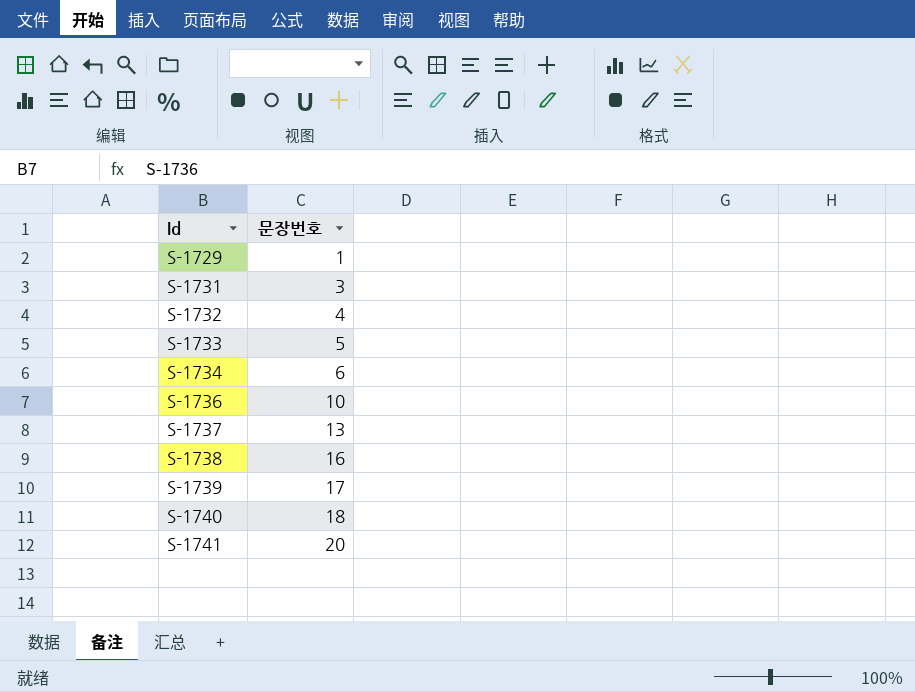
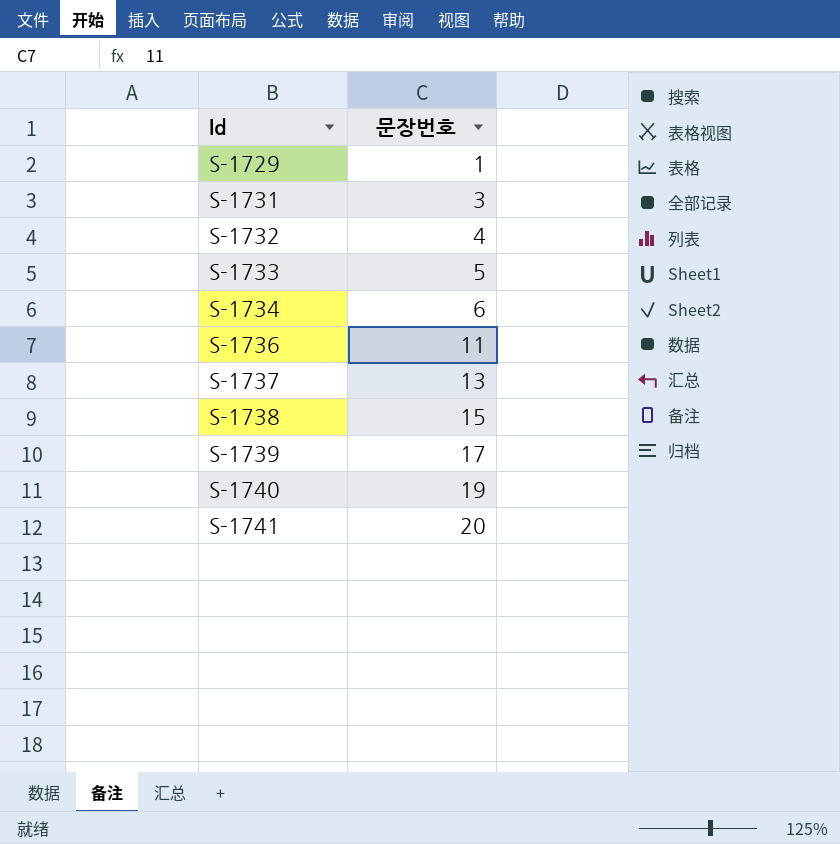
S-1736 | 문장번호: 10 -> 11
S-1738 | 문장번호: 16 -> 15
S-1740 | 문장번호: 18 -> 19

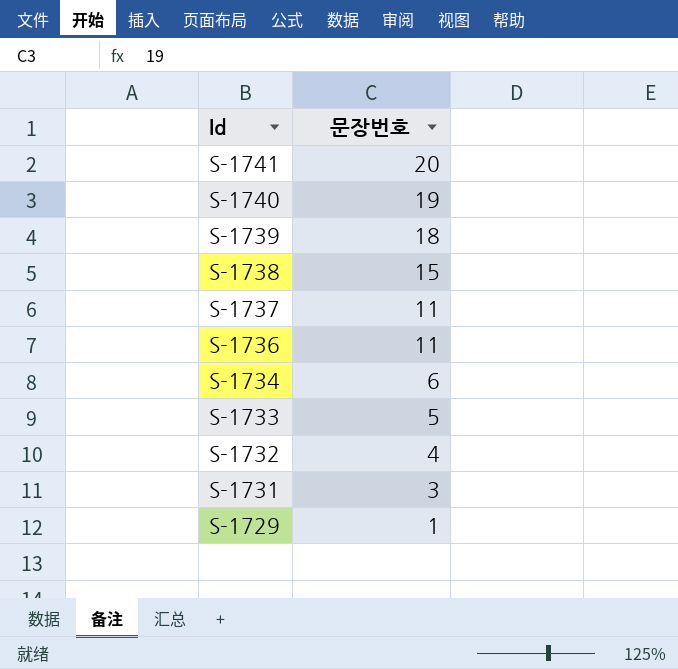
row order: Id ascending -> Id descending
S-1739 | 문장번호: 17 -> 18
S-1737 | 문장번호: 13 -> 11

